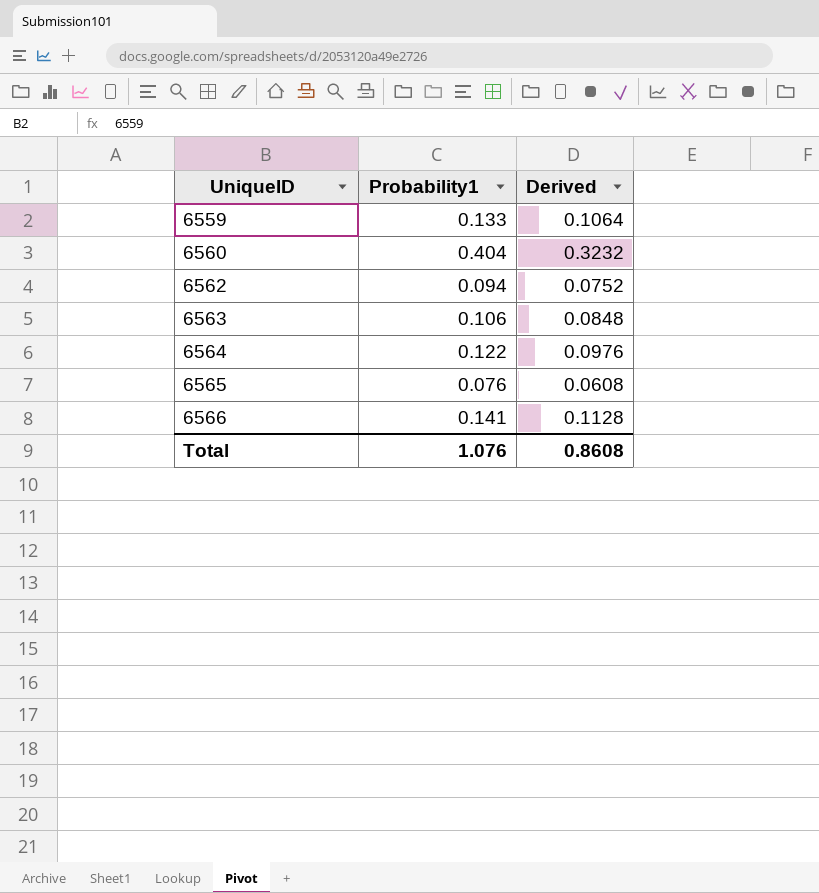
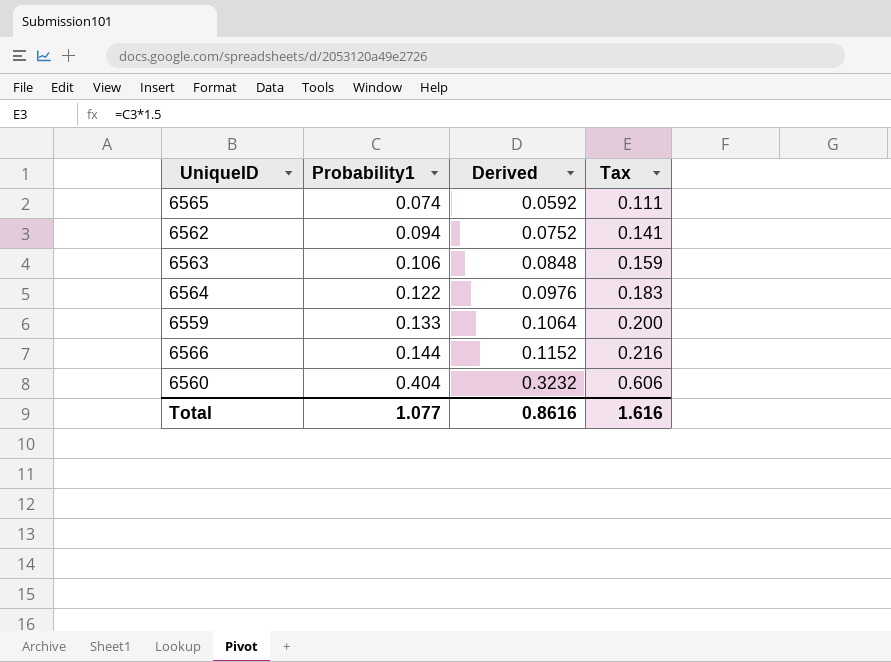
row order: UniqueID ascending -> Probability1 ascending
column Tax | formula: none -> [Probability1] * 1.5
6565 | Probability1: 0.076 -> 0.074
6565 | Derived: 0.0608 -> 0.0592
6566 | Probability1: 0.141 -> 0.144
6566 | Derived: 0.1128 -> 0.1152
Total | Probability1: 1.076 -> 1.077
Total | Derived: 0.8608 -> 0.8616

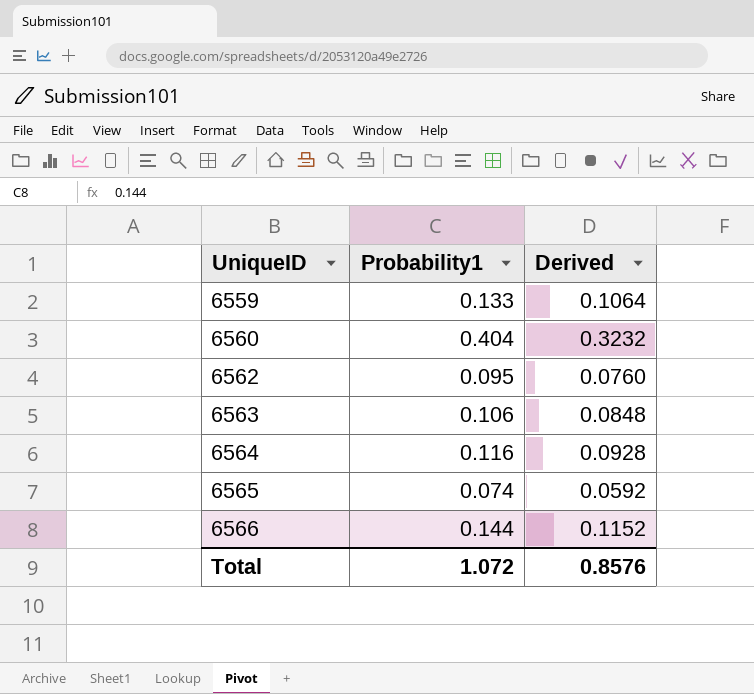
row order: Probability1 ascending -> UniqueID ascending
column Tax | formula: [Probability1] * 1.5 -> none
6562 | Probability1: 0.094 -> 0.095
6562 | Derived: 0.0752 -> 0.0760
6564 | Probability1: 0.122 -> 0.116
6564 | Derived: 0.0976 -> 0.0928
Total | Probability1: 1.077 -> 1.072
Total | Derived: 0.8616 -> 0.8576

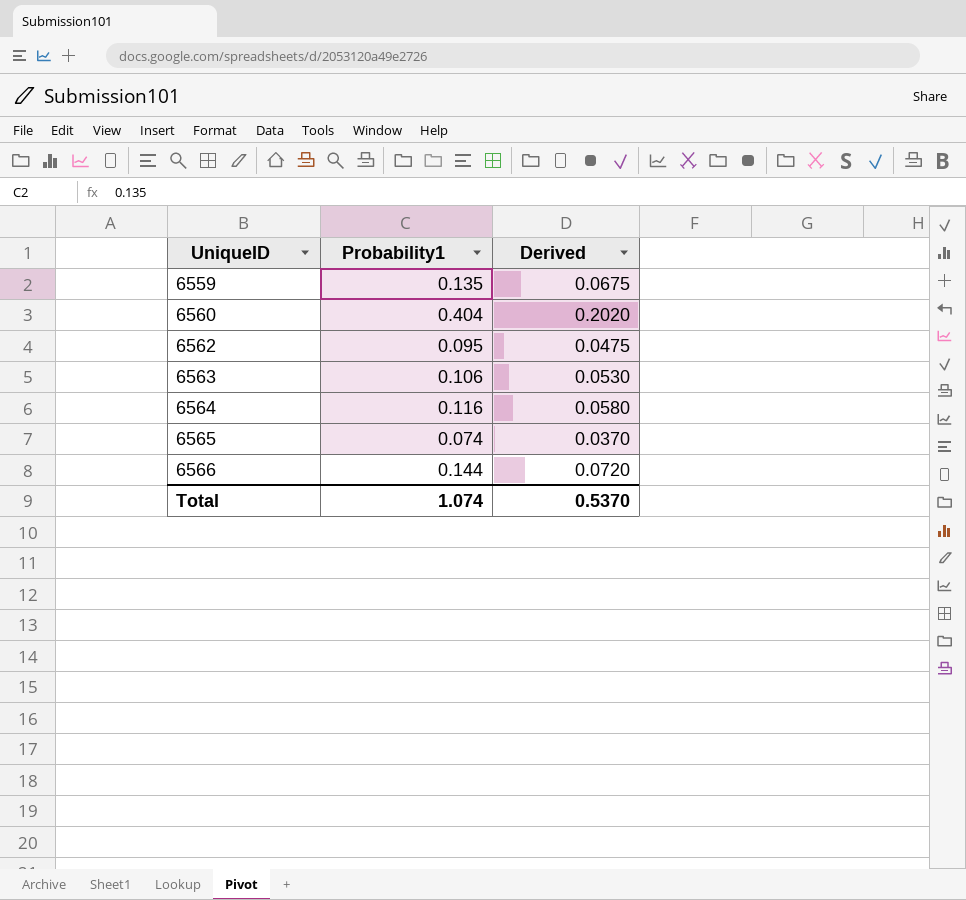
column Derived | formula: [Probability1] * 0.8 -> [Probability1] * 0.5
6559 | Probability1: 0.133 -> 0.135
Total | Probability1: 1.072 -> 1.074
Total | Derived: 0.8576 -> 0.5370

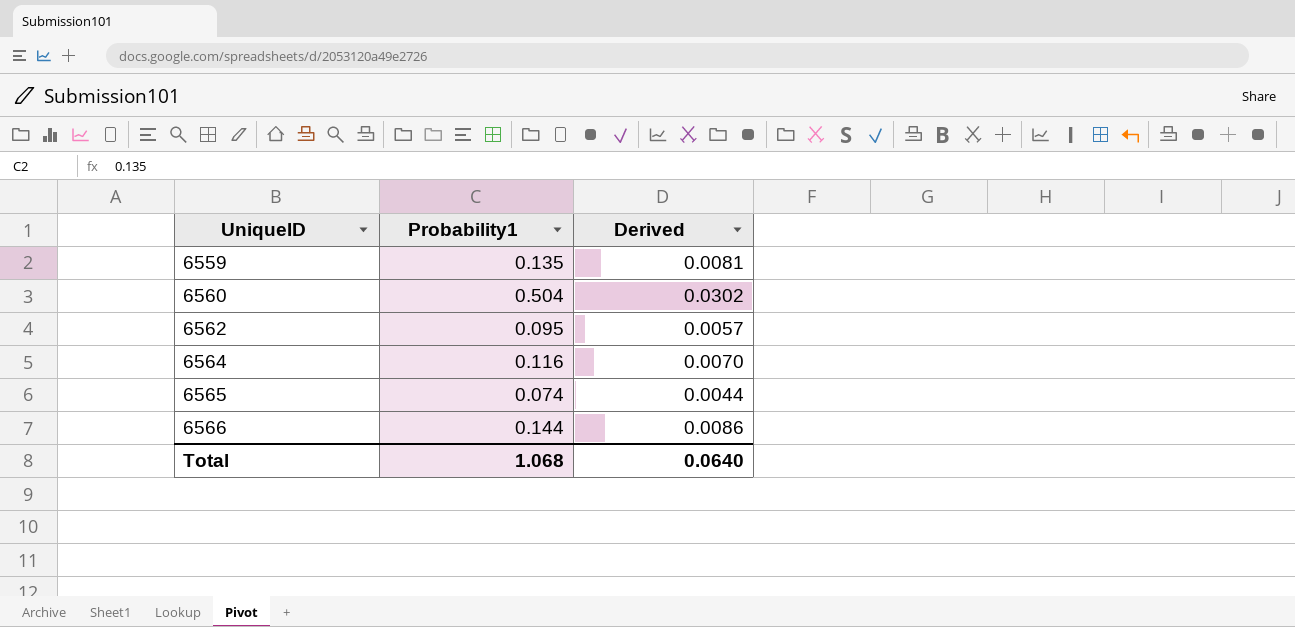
column Derived | formula: [Probability1] * 0.5 -> [Probability1] * 0.06
row 6563: 0.106 | 0.0530 -> none
6560 | Probability1: 0.404 -> 0.504
Total | Probability1: 1.074 -> 1.068
Total | Derived: 0.5370 -> 0.0640

